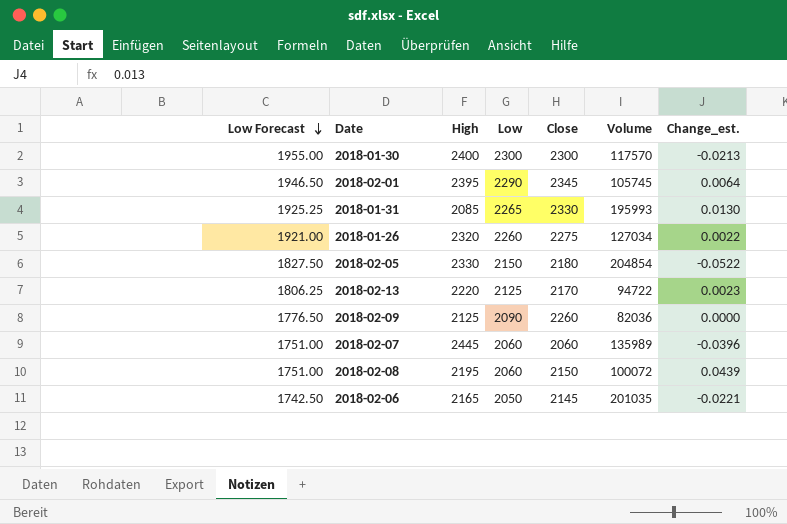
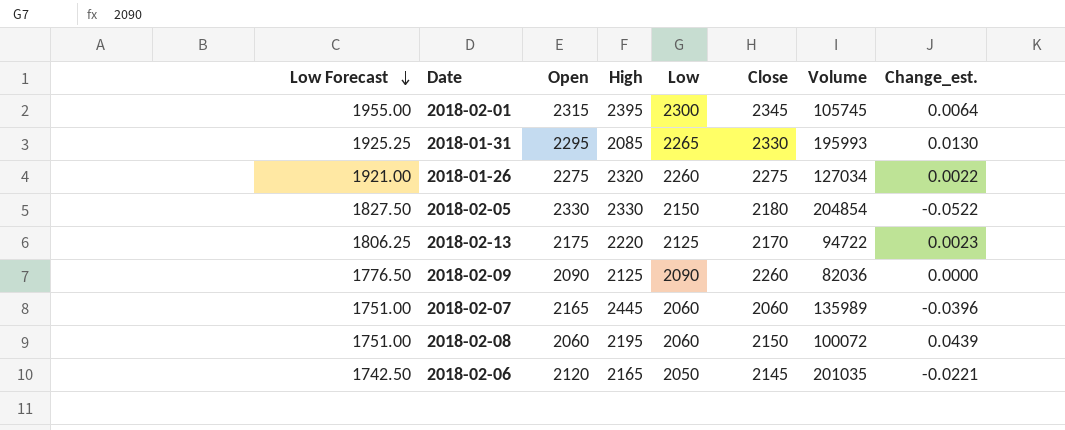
column Open | position: none -> 3
row 2018-01-30: 1955.00 | 2400 | 2300 | 2300 | 117570 | -0.0213 -> none
2018-02-01 | Low Forecast: 1946.50 -> 1955.00
2018-02-01 | Low: 2290 -> 2300

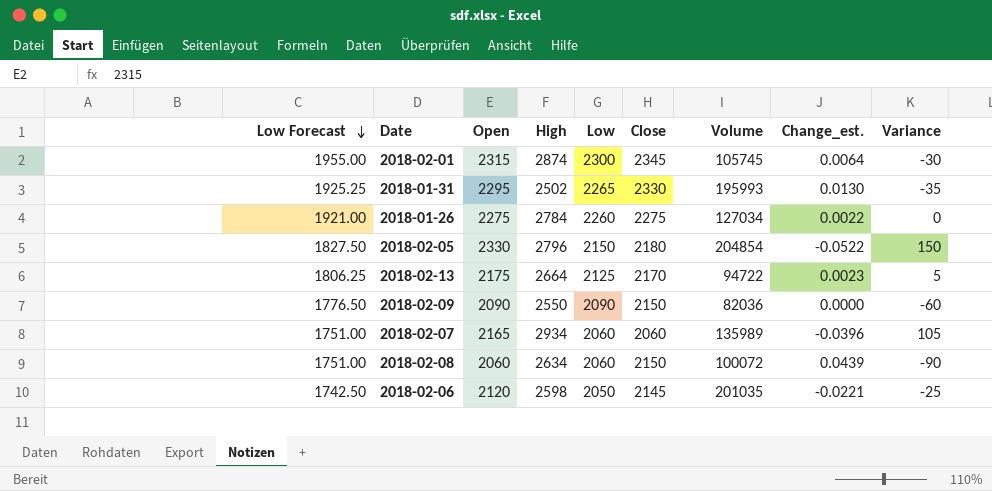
column Variance | formula: none -> [Open] - [Close]
2018-02-01 | High: 2395 -> 2874
2018-01-31 | High: 2085 -> 2502
2018-01-26 | High: 2320 -> 2784
2018-02-05 | High: 2330 -> 2796
2018-02-13 | High: 2220 -> 2664
2018-02-09 | High: 2125 -> 2550
2018-02-09 | Close: 2260 -> 2150
2018-02-07 | High: 2445 -> 2934
2018-02-08 | High: 2195 -> 2634
2018-02-06 | High: 2165 -> 2598

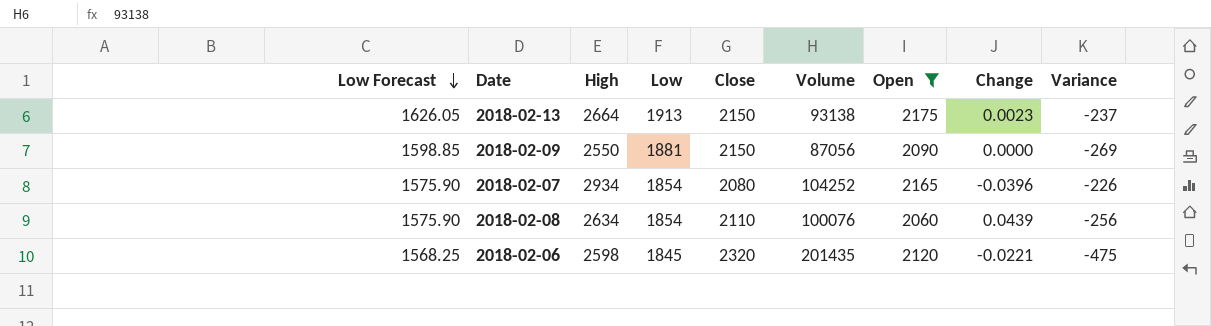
filter: none -> Open <= 2175
column Open | position: 3 -> 7
column name: Change_est. -> Change
column Variance | formula: [Open] - [Close] -> [Low] - [Close]
2018-02-13 | Low Forecast: 1806.25 -> 1626.05
2018-02-13 | Low: 2125 -> 1913
2018-02-13 | Close: 2170 -> 2150
2018-02-13 | Volume: 94722 -> 93138
2018-02-09 | Low Forecast: 1776.50 -> 1598.85
2018-02-09 | Low: 2090 -> 1881
2018-02-09 | Volume: 82036 -> 87056
2018-02-07 | Low Forecast: 1751.00 -> 1575.90
2018-02-07 | Low: 2060 -> 1854
2018-02-07 | Close: 2060 -> 2080
2018-02-07 | Volume: 135989 -> 104252
2018-02-08 | Low Forecast: 1751.00 -> 1575.90
2018-02-08 | Low: 2060 -> 1854
2018-02-08 | Close: 2150 -> 2110
2018-02-08 | Volume: 100072 -> 100076
2018-02-06 | Low Forecast: 1742.50 -> 1568.25
2018-02-06 | Low: 2050 -> 1845
2018-02-06 | Close: 2145 -> 2320
2018-02-06 | Volume: 201035 -> 201435

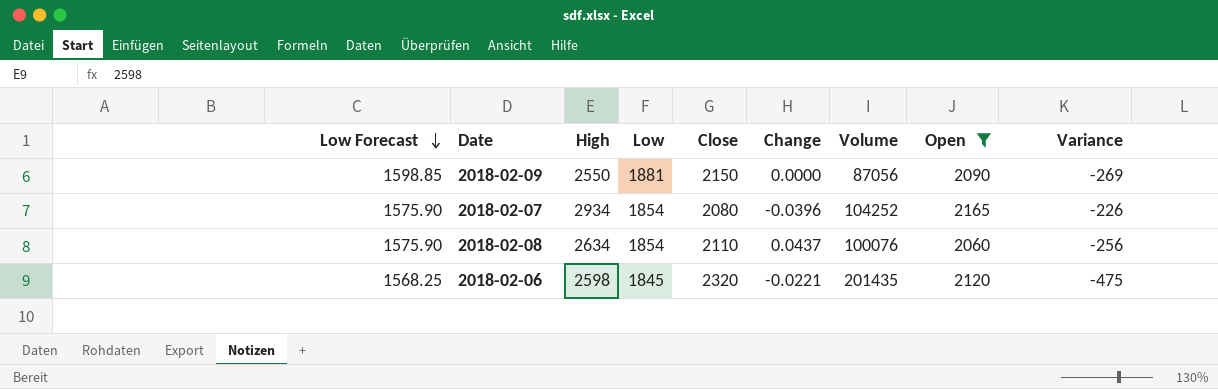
column Change | position: 8 -> 6
row 2018-02-13: 1626.05 | 2664 | 1913 | 2150 | 93138 | 2175 | 0.0023 | -237 -> none
2018-02-08 | Change: 0.0439 -> 0.0437

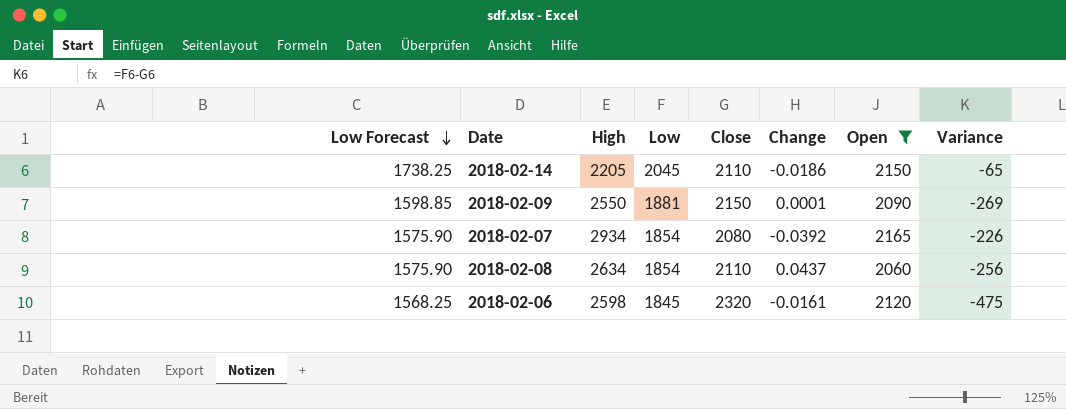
column Volume | position: 7 -> none
row 2018-02-14: none -> 1738.25 | 2205 | 2045 | 2110 | -0.0186 | 2150 | -65
2018-02-09 | Change: 0.0000 -> 0.0001
2018-02-07 | Change: -0.0396 -> -0.0392
2018-02-06 | Change: -0.0221 -> -0.0161

